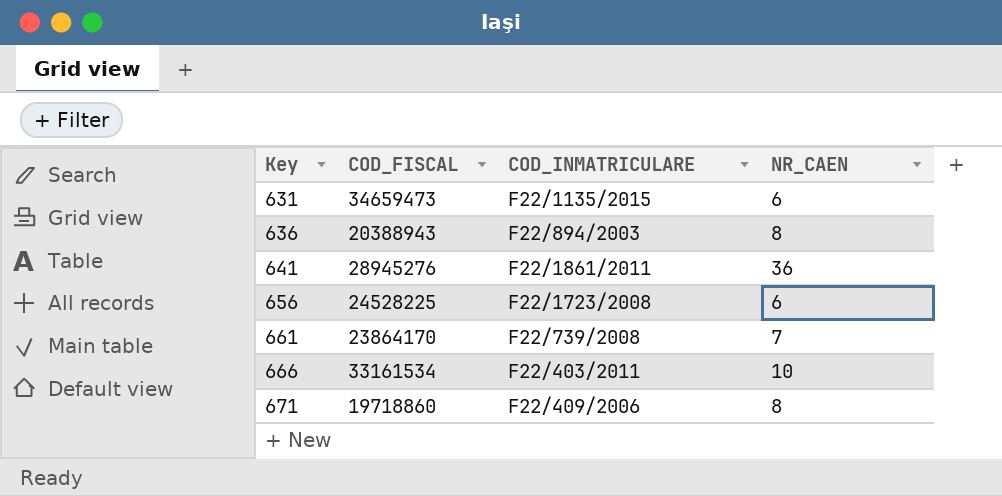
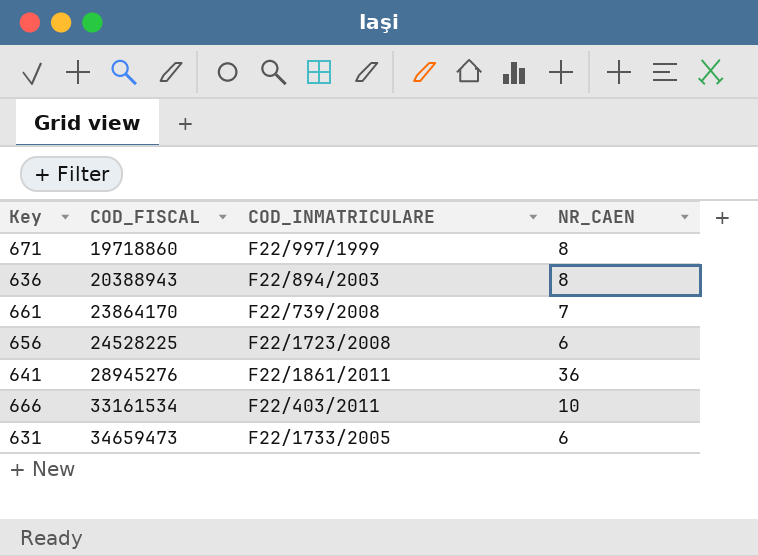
row order: Key ascending -> COD_FISCAL ascending
671 | COD_INMATRICULARE: F22/409/2006 -> F22/997/1999
631 | COD_INMATRICULARE: F22/1135/2015 -> F22/1733/2005

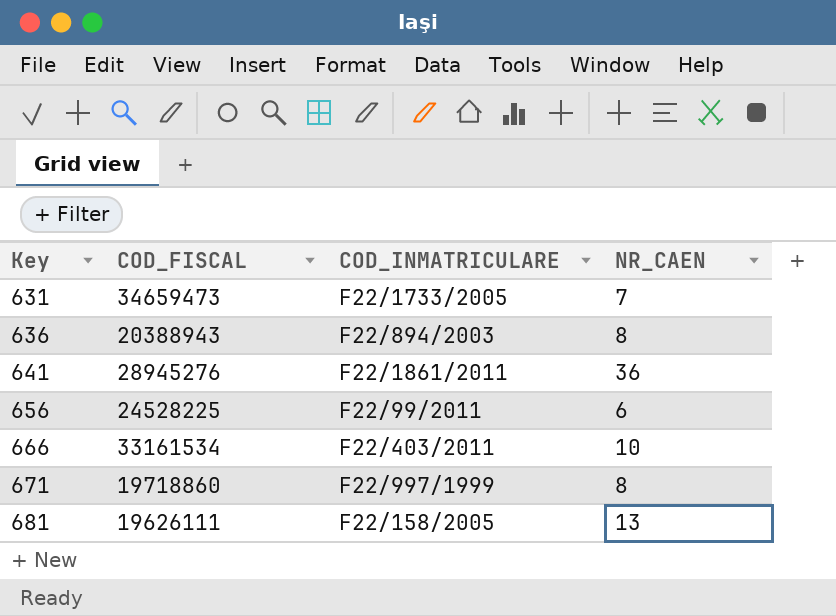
row order: COD_FISCAL ascending -> Key ascending
row 661: 23864170 | F22/739/2008 | 7 -> none
631 | NR_CAEN: 6 -> 7
656 | COD_INMATRICULARE: F22/1723/2008 -> F22/99/2011
row 681: none -> 19626111 | F22/158/2005 | 13

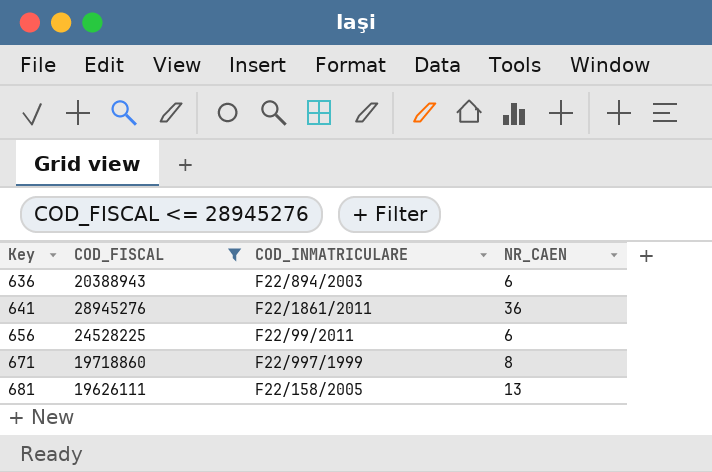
filter: none -> COD_FISCAL <= 28945276
636 | NR_CAEN: 8 -> 6

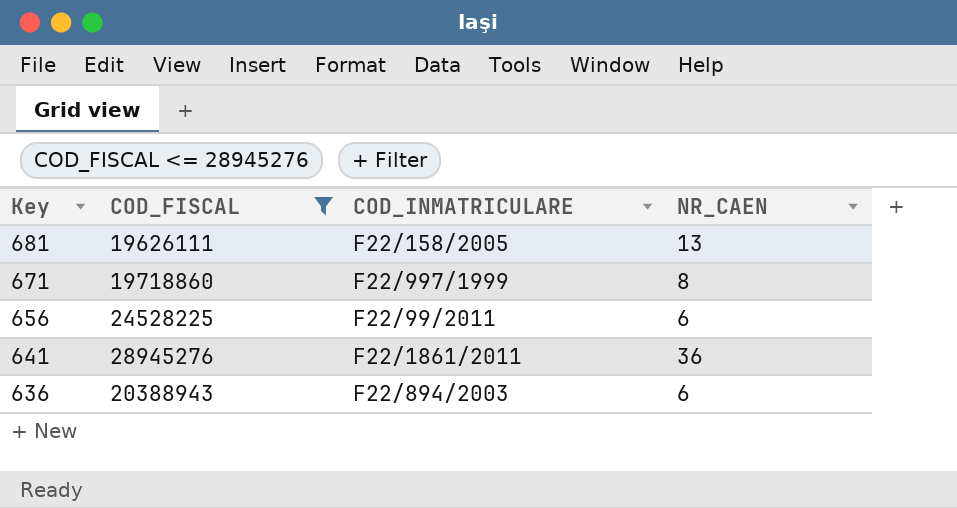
row order: Key ascending -> Key descending

